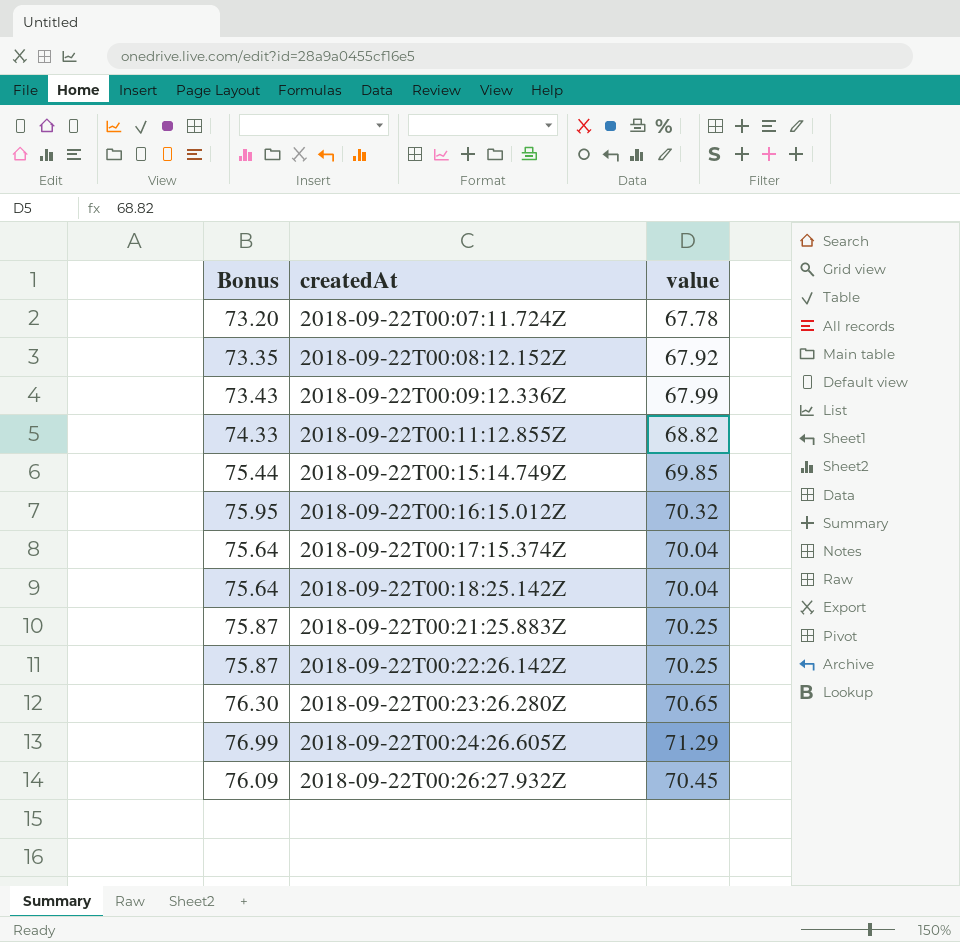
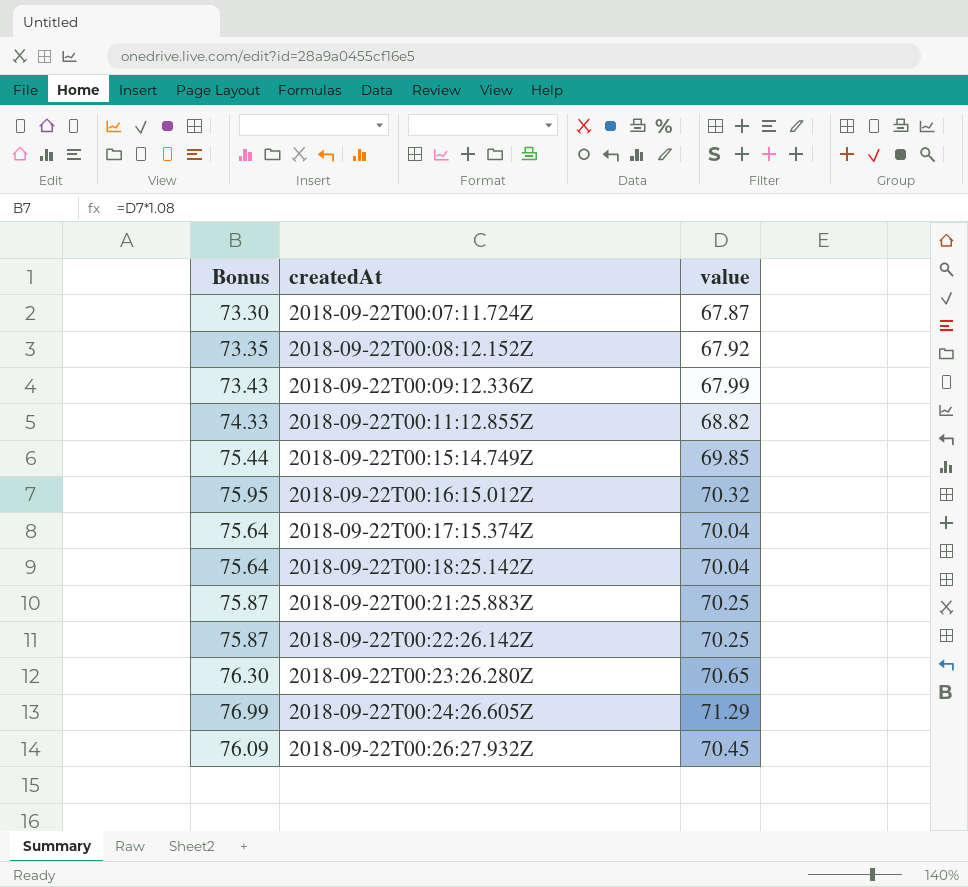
2018-09-22T00:07:11.724Z | Bonus: 73.20 -> 73.30
2018-09-22T00:07:11.724Z | value: 67.78 -> 67.87

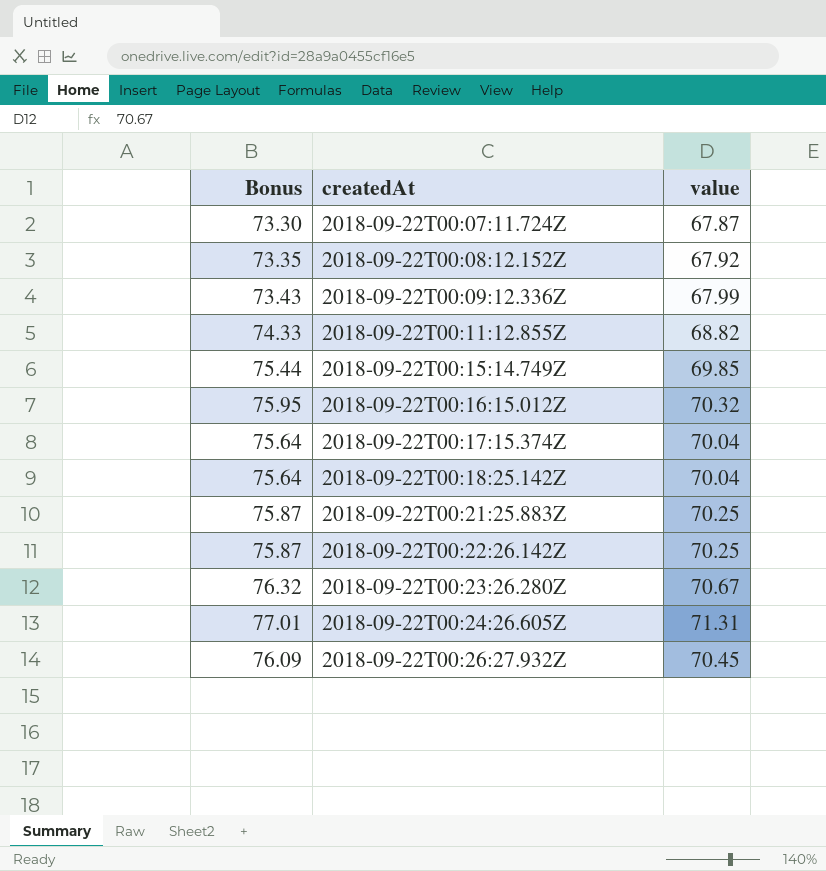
2018-09-22T00:23:26.280Z | Bonus: 76.30 -> 76.32
2018-09-22T00:23:26.280Z | value: 70.65 -> 70.67
2018-09-22T00:24:26.605Z | Bonus: 76.99 -> 77.01
2018-09-22T00:24:26.605Z | value: 71.29 -> 71.31

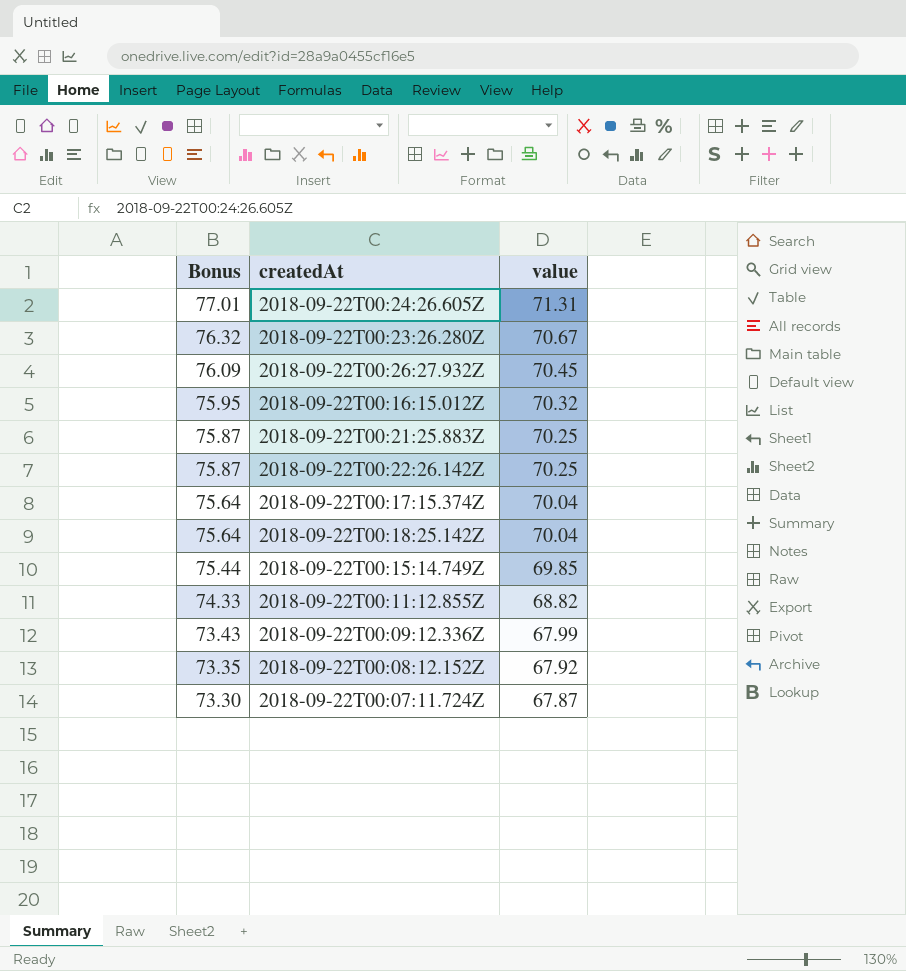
row order: createdAt ascending -> Bonus descending

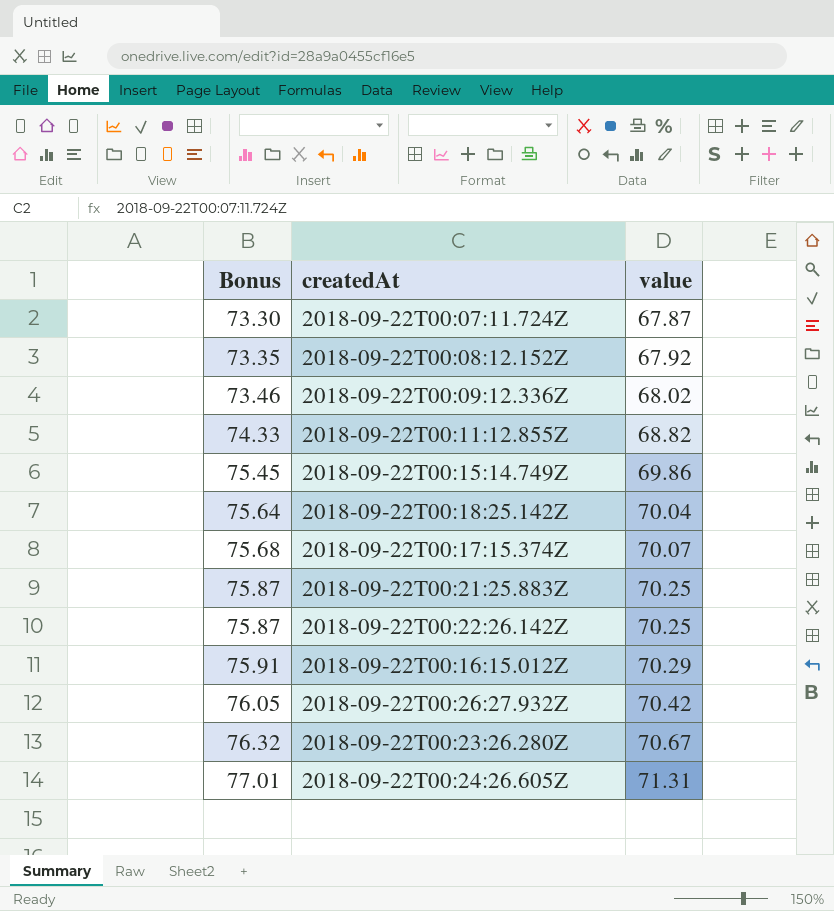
row order: Bonus descending -> Bonus ascending
2018-09-22T00:09:12.336Z | Bonus: 73.43 -> 73.46
2018-09-22T00:09:12.336Z | value: 67.99 -> 68.02
2018-09-22T00:15:14.749Z | Bonus: 75.44 -> 75.45
2018-09-22T00:15:14.749Z | value: 69.85 -> 69.86
2018-09-22T00:17:15.374Z | Bonus: 75.64 -> 75.68
2018-09-22T00:17:15.374Z | value: 70.04 -> 70.07
2018-09-22T00:16:15.012Z | Bonus: 75.95 -> 75.91
2018-09-22T00:16:15.012Z | value: 70.32 -> 70.29
2018-09-22T00:26:27.932Z | Bonus: 76.09 -> 76.05
2018-09-22T00:26:27.932Z | value: 70.45 -> 70.42

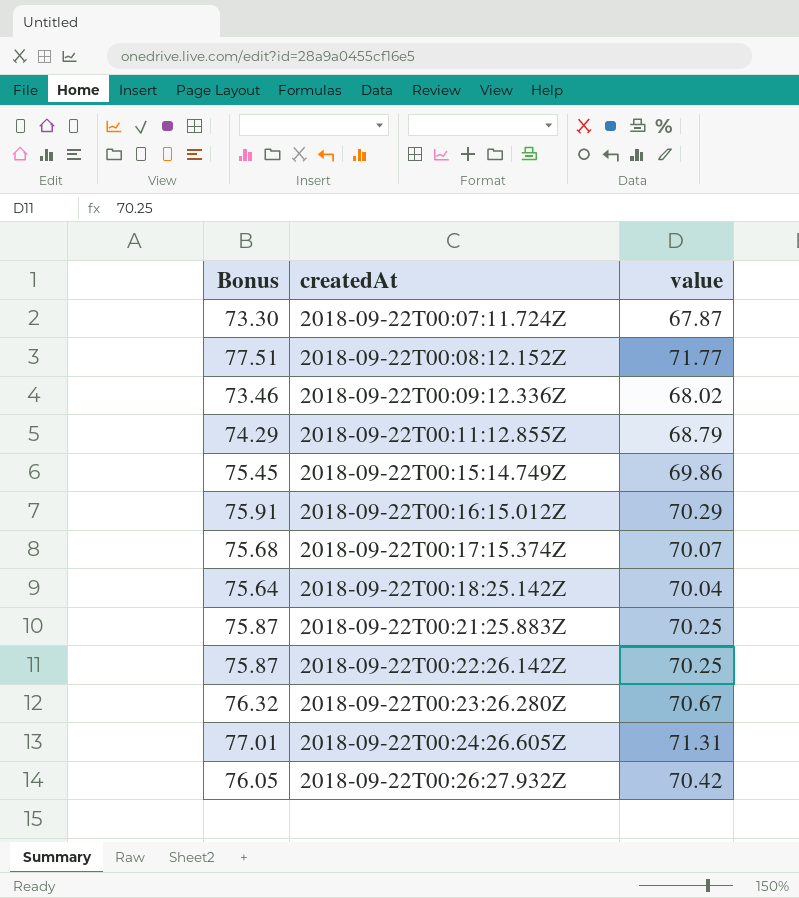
row order: Bonus ascending -> createdAt ascending
2018-09-22T00:08:12.152Z | Bonus: 73.35 -> 77.51
2018-09-22T00:08:12.152Z | value: 67.92 -> 71.77
2018-09-22T00:11:12.855Z | Bonus: 74.33 -> 74.29
2018-09-22T00:11:12.855Z | value: 68.82 -> 68.79

